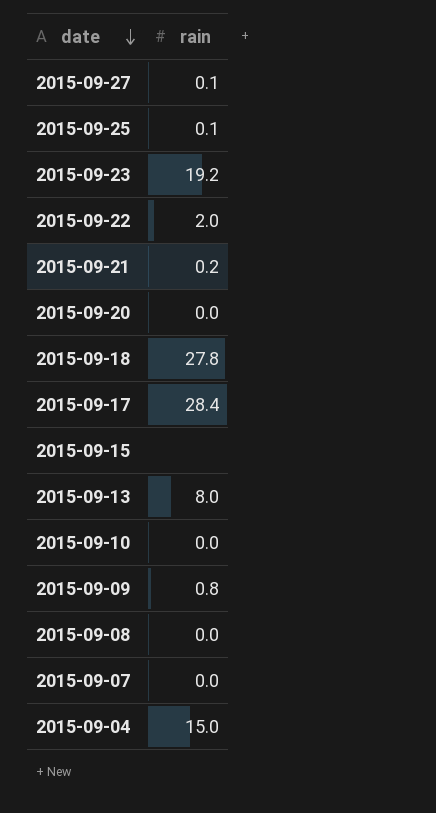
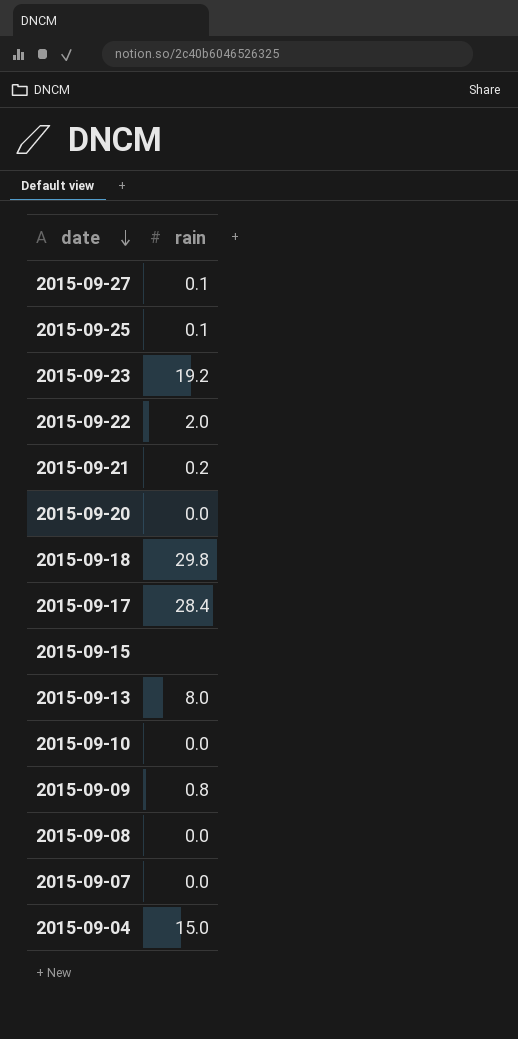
2015-09-18 | rain: 27.8 -> 29.8

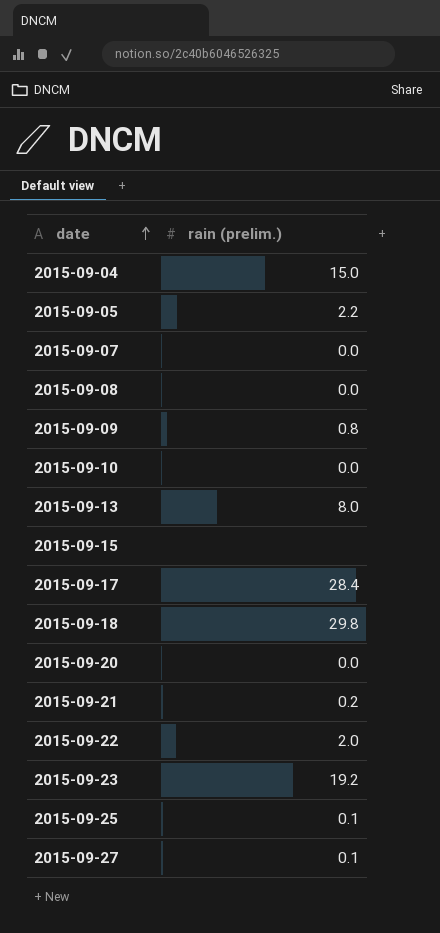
row order: date descending -> date ascending
column name: rain -> rain (prelim.)
row 2015-09-05: none -> 2.2

